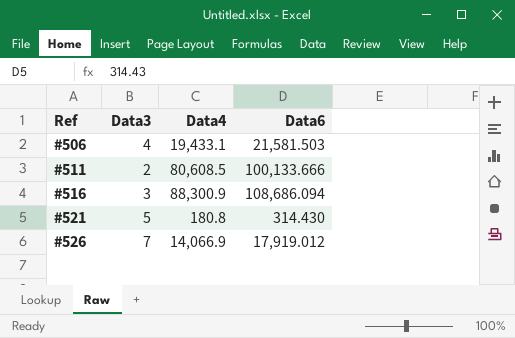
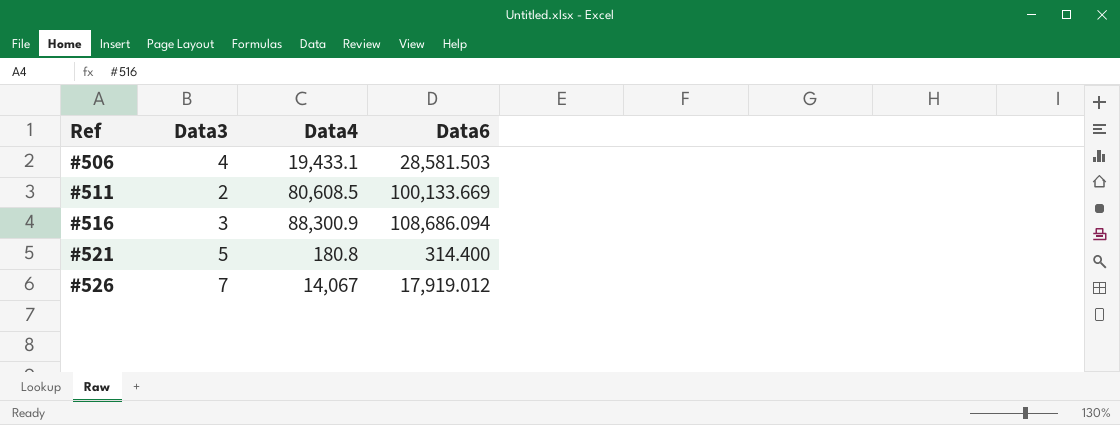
#506 | Data6: 21,581.503 -> 28,581.503
#511 | Data6: 100,133.666 -> 100,133.669
#521 | Data6: 314.430 -> 314.400
#526 | Data4: 14,066.9 -> 14,067

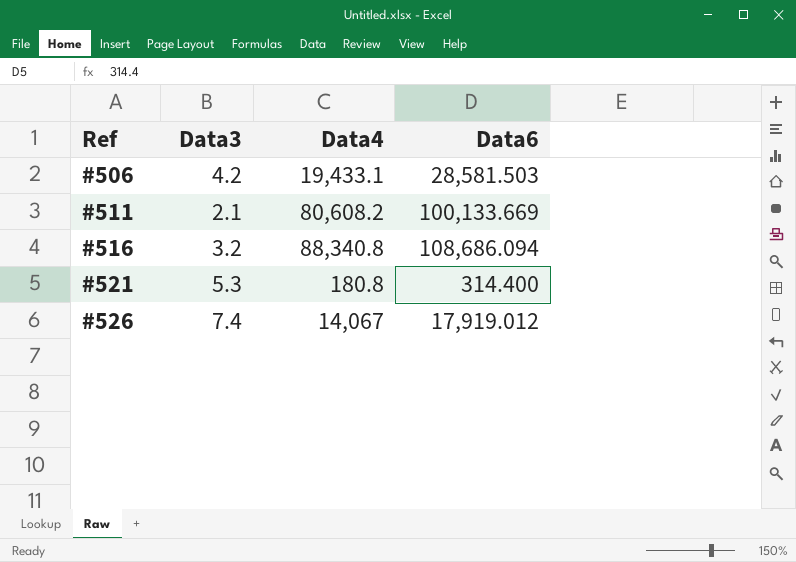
#506 | Data3: 4 -> 4.2
#511 | Data3: 2 -> 2.1
#511 | Data4: 80,608.5 -> 80,608.2
#516 | Data3: 3 -> 3.2
#516 | Data4: 88,300.9 -> 88,340.8
#521 | Data3: 5 -> 5.3
#526 | Data3: 7 -> 7.4

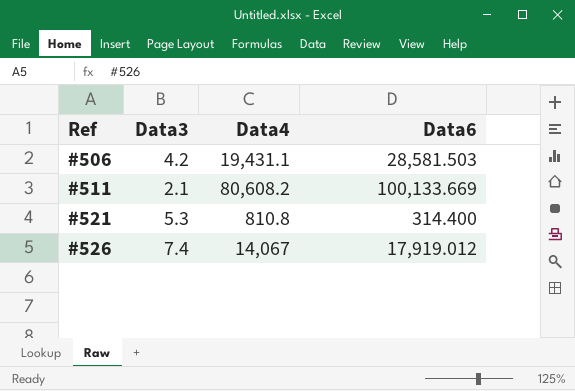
row #516: 3.2 | 88,340.8 | 108,686.094 -> none
#506 | Data4: 19,433.1 -> 19,431.1
#521 | Data4: 180.8 -> 810.8

